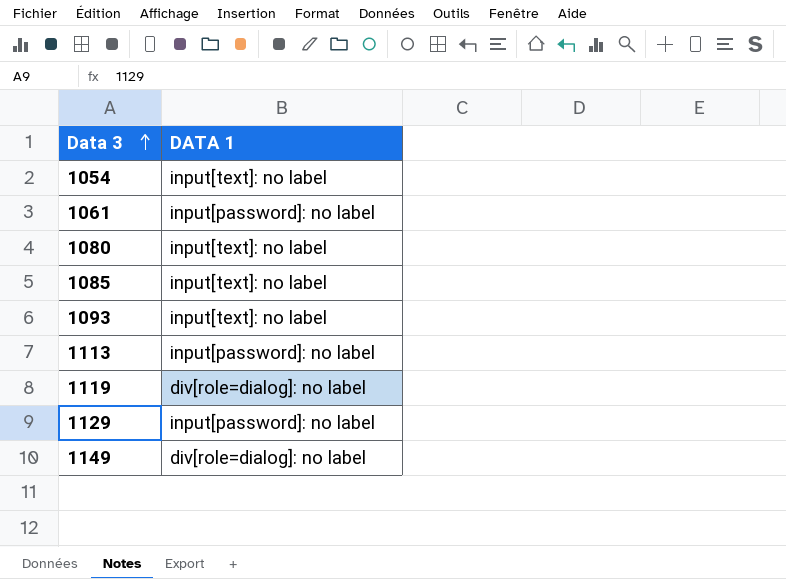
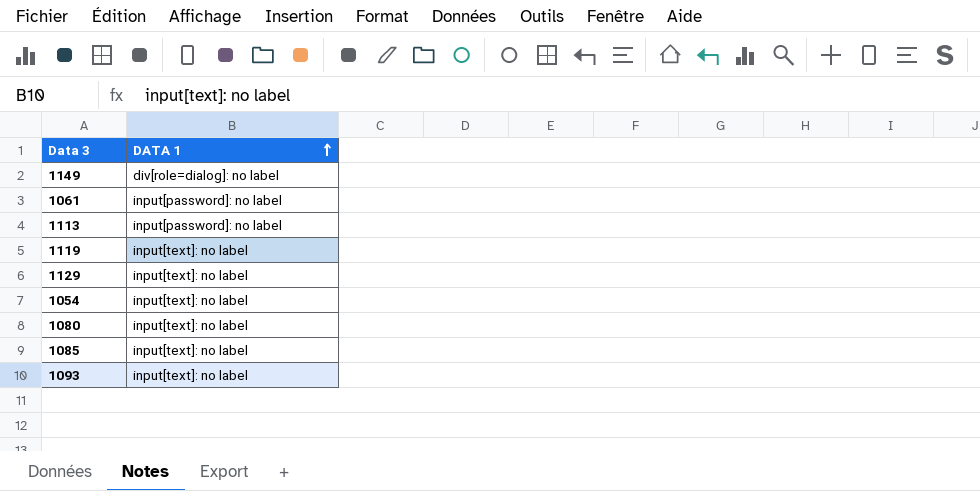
row order: Data 3 ascending -> DATA 1 ascending
1119 | DATA 1: div[role=dialog]: no label -> input[text]: no label
1129 | DATA 1: input[password]: no label -> input[text]: no label

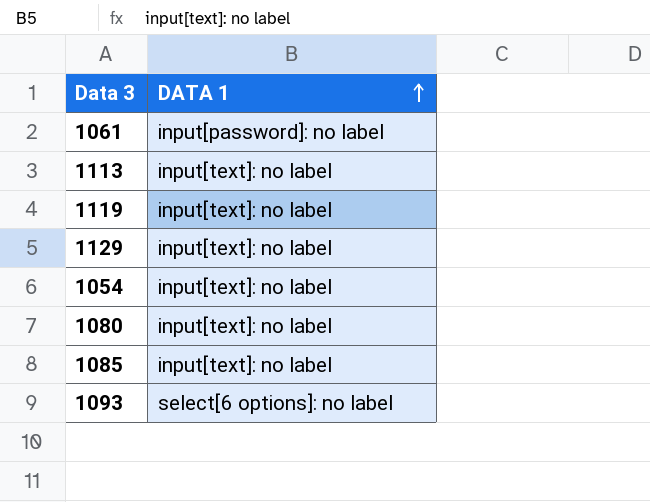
row 1149: div[role=dialog]: no label -> none
1113 | DATA 1: input[password]: no label -> input[text]: no label
1093 | DATA 1: input[text]: no label -> select[6 options]: no label

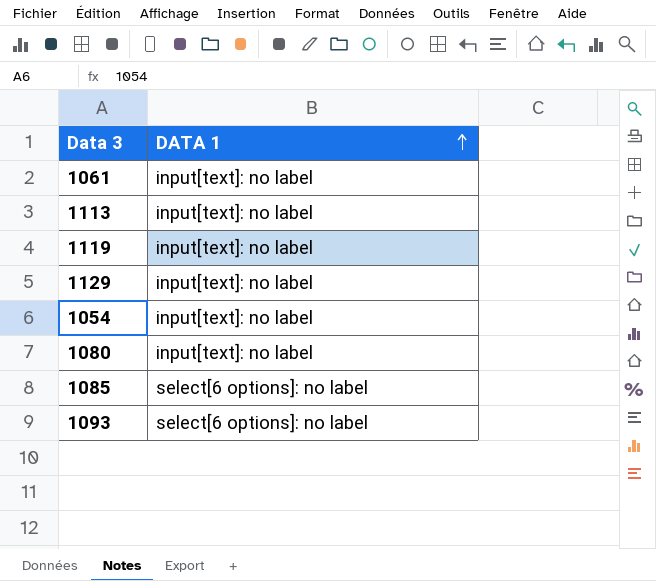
1061 | DATA 1: input[password]: no label -> input[text]: no label
1085 | DATA 1: input[text]: no label -> select[6 options]: no label

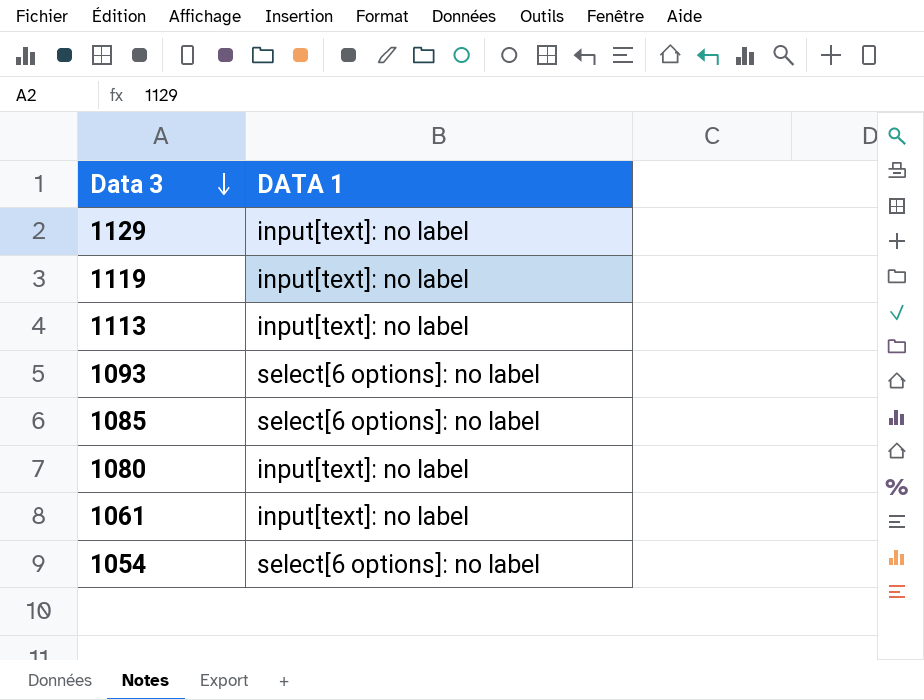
row order: DATA 1 ascending -> Data 3 descending
1054 | DATA 1: input[text]: no label -> select[6 options]: no label

